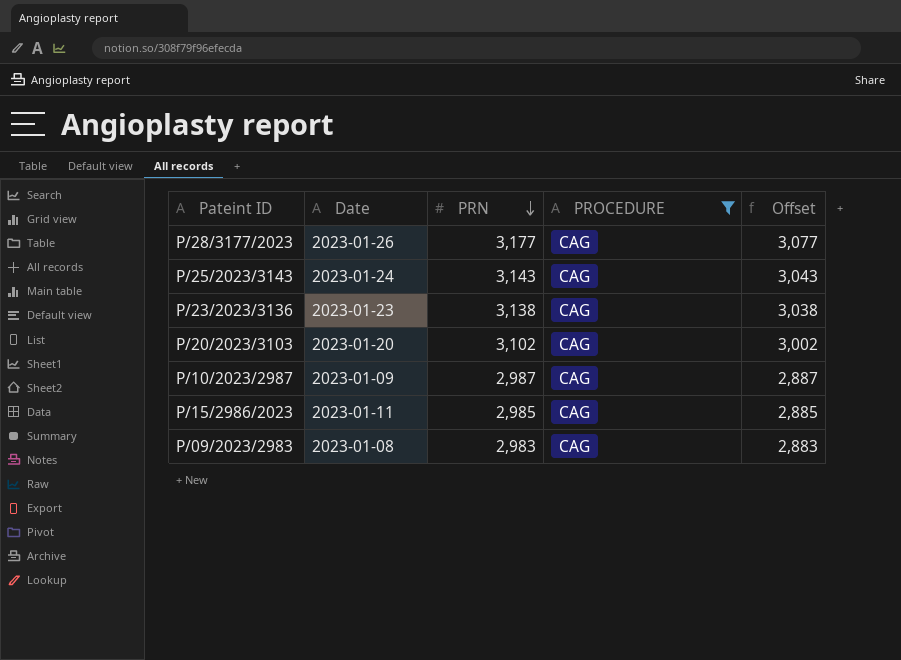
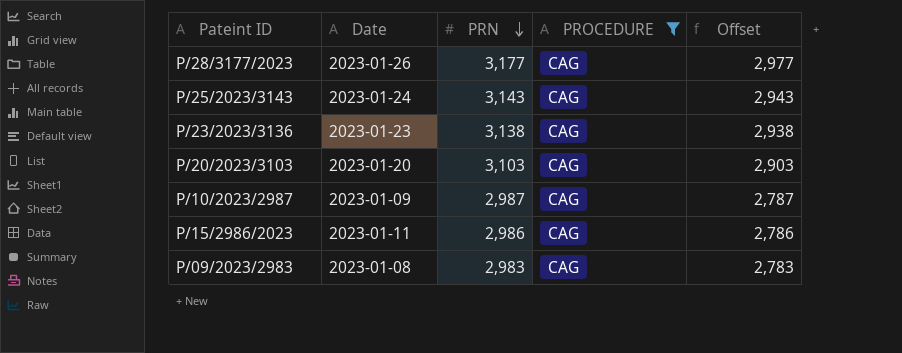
column Offset | formula: [PRN] - 100 -> [PRN] - 200
P/20/2023/3103 | PRN: 3,102 -> 3,103
P/15/2986/2023 | PRN: 2,985 -> 2,986

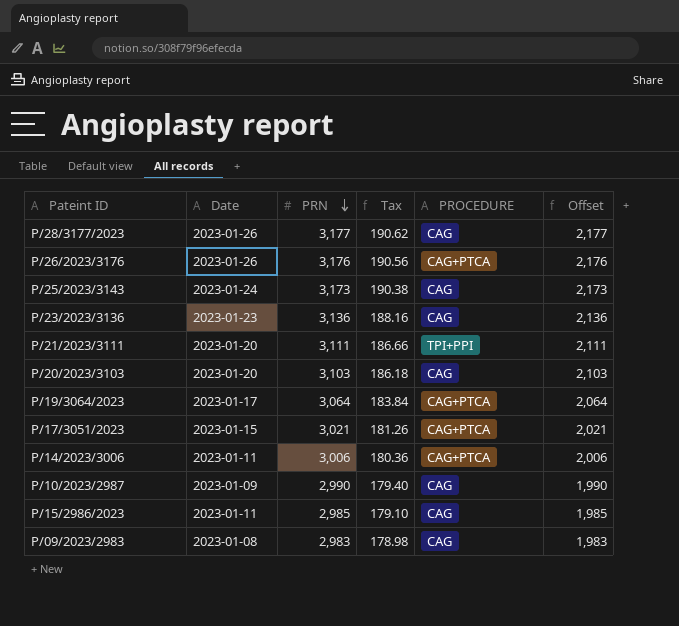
filter: PROCEDURE = CAG -> none
column Tax | formula: none -> [PRN] * 0.06
column Offset | formula: [PRN] - 200 -> [PRN] - 1000
P/25/2023/3143 | PRN: 3,143 -> 3,173
P/23/2023/3136 | PRN: 3,138 -> 3,136
P/10/2023/2987 | PRN: 2,987 -> 2,990
P/15/2986/2023 | PRN: 2,986 -> 2,985

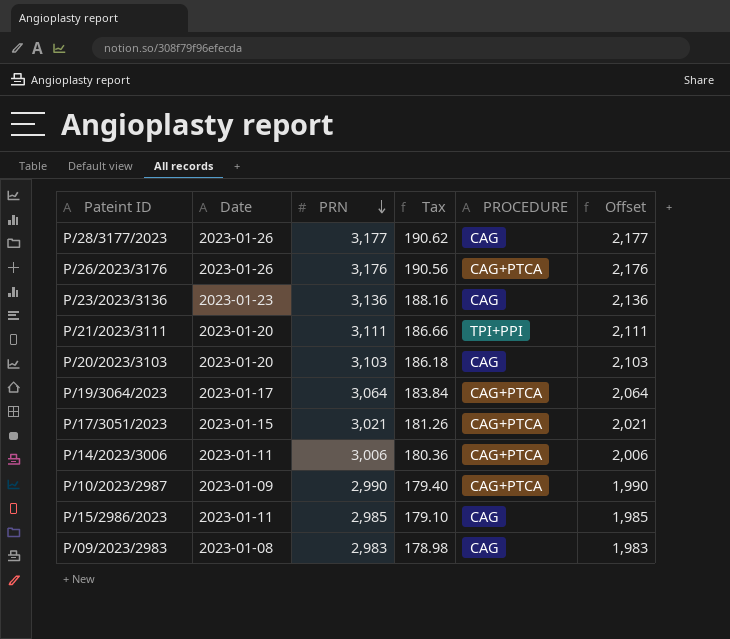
row P/25/2023/3143: 2023-01-24 | 3,173 | 190.38 | CAG | 2,173 -> none
P/10/2023/2987 | PROCEDURE: CAG -> CAG+PTCA

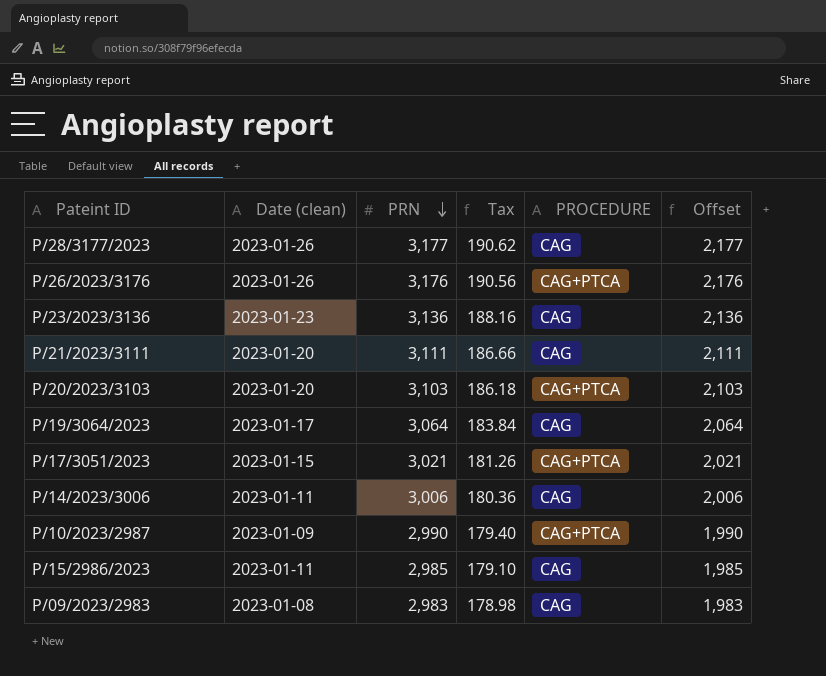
column name: Date -> Date (clean)
P/21/2023/3111 | PROCEDURE: TPI+PPI -> CAG
P/20/2023/3103 | PROCEDURE: CAG -> CAG+PTCA
P/19/3064/2023 | PROCEDURE: CAG+PTCA -> CAG
P/14/2023/3006 | PROCEDURE: CAG+PTCA -> CAG

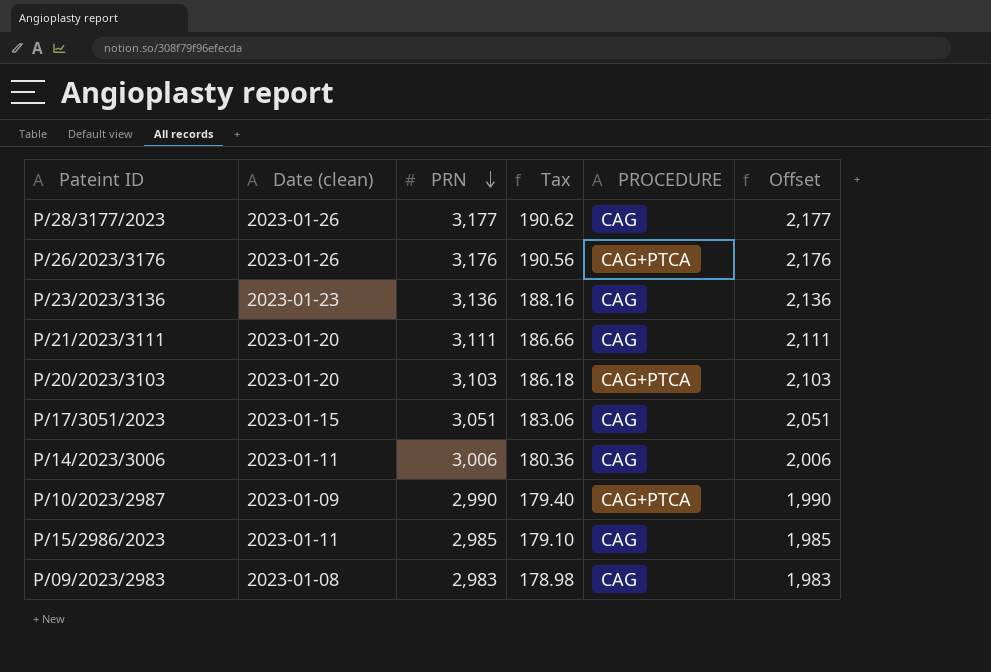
row P/19/3064/2023: 2023-01-17 | 3,064 | 183.84 | CAG | 2,064 -> none
P/17/3051/2023 | PRN: 3,021 -> 3,051
P/17/3051/2023 | Tax: 181.26 -> 183.06
P/17/3051/2023 | PROCEDURE: CAG+PTCA -> CAG
P/17/3051/2023 | Offset: 2,021 -> 2,051

